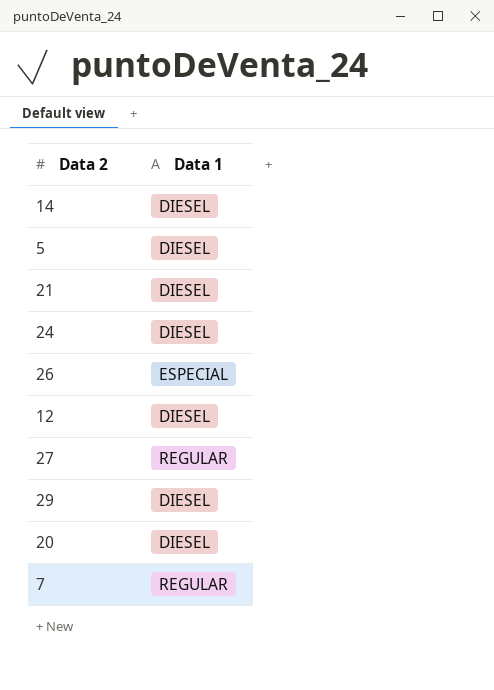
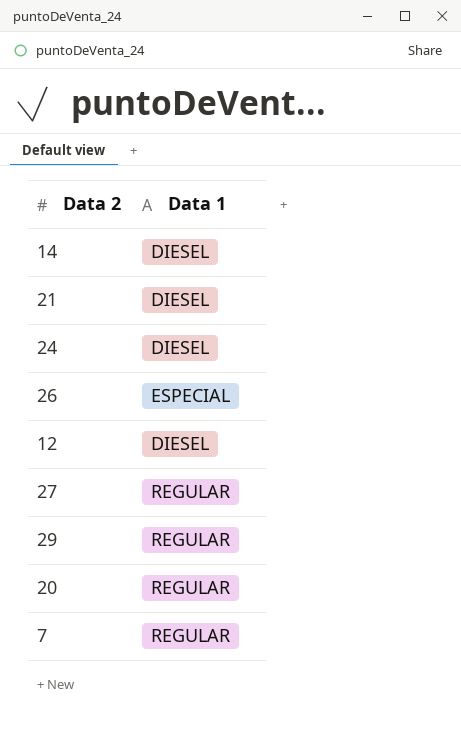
row 5: DIESEL -> none
29 | Data 1: DIESEL -> REGULAR
20 | Data 1: DIESEL -> REGULAR

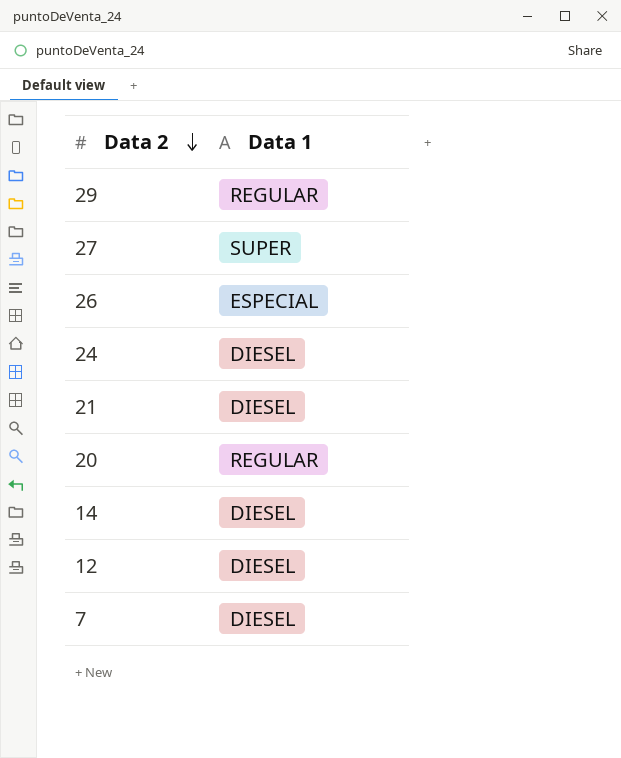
row order: none -> Data 2 descending
27 | Data 1: REGULAR -> SUPER
7 | Data 1: REGULAR -> DIESEL

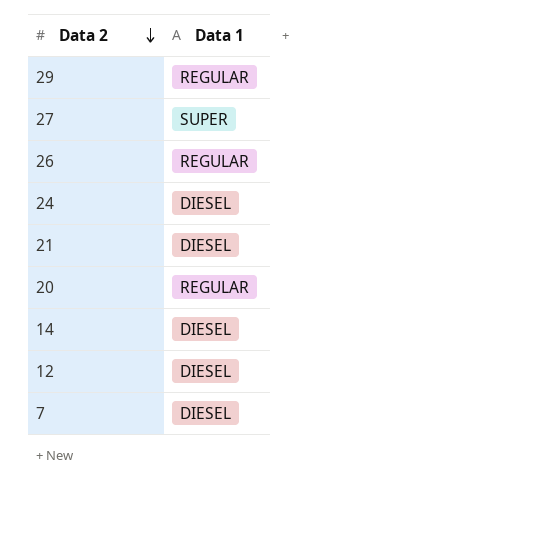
26 | Data 1: ESPECIAL -> REGULAR

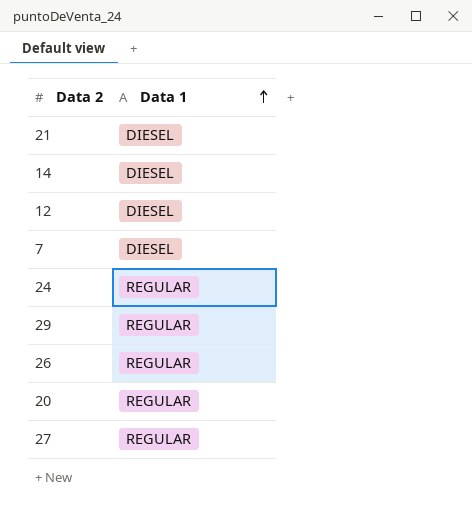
row order: Data 2 descending -> Data 1 ascending
24 | Data 1: DIESEL -> REGULAR
27 | Data 1: SUPER -> REGULAR

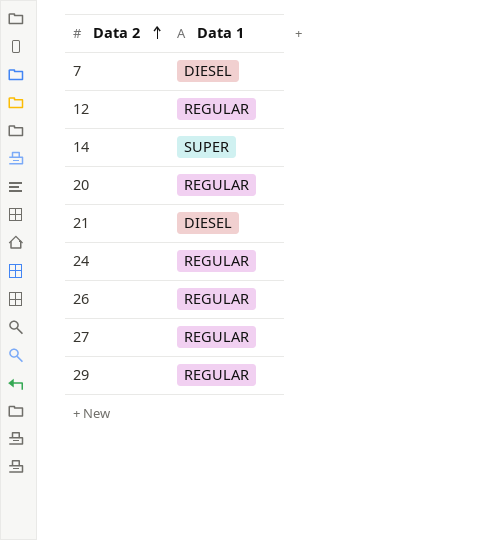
row order: Data 1 ascending -> Data 2 ascending
12 | Data 1: DIESEL -> REGULAR
14 | Data 1: DIESEL -> SUPER

